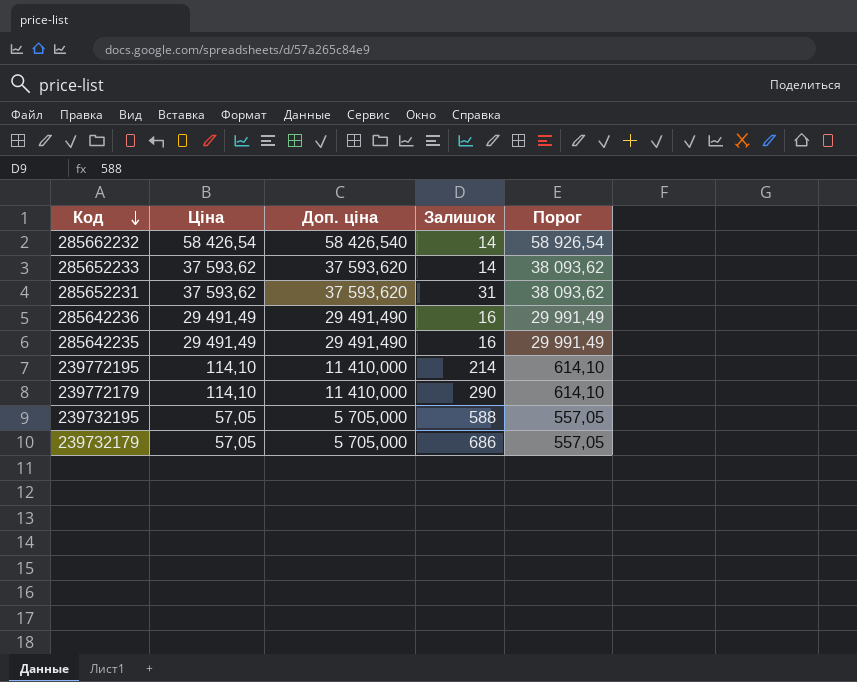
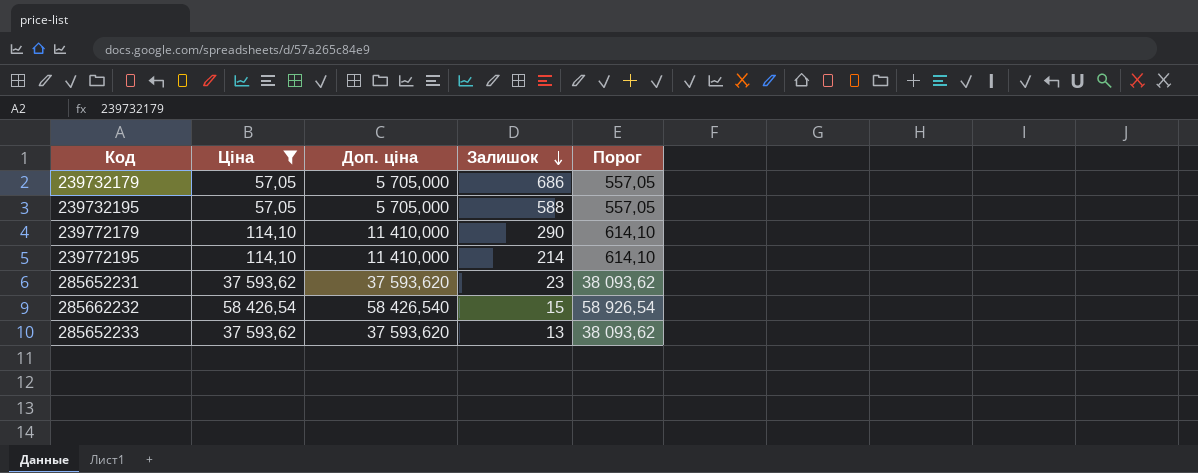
filter: none -> Ціна != 29 491,49
row order: Код descending -> Залишок descending
285652231 | Залишок: 31 -> 23
285662232 | Залишок: 14 -> 15
285652233 | Залишок: 14 -> 13

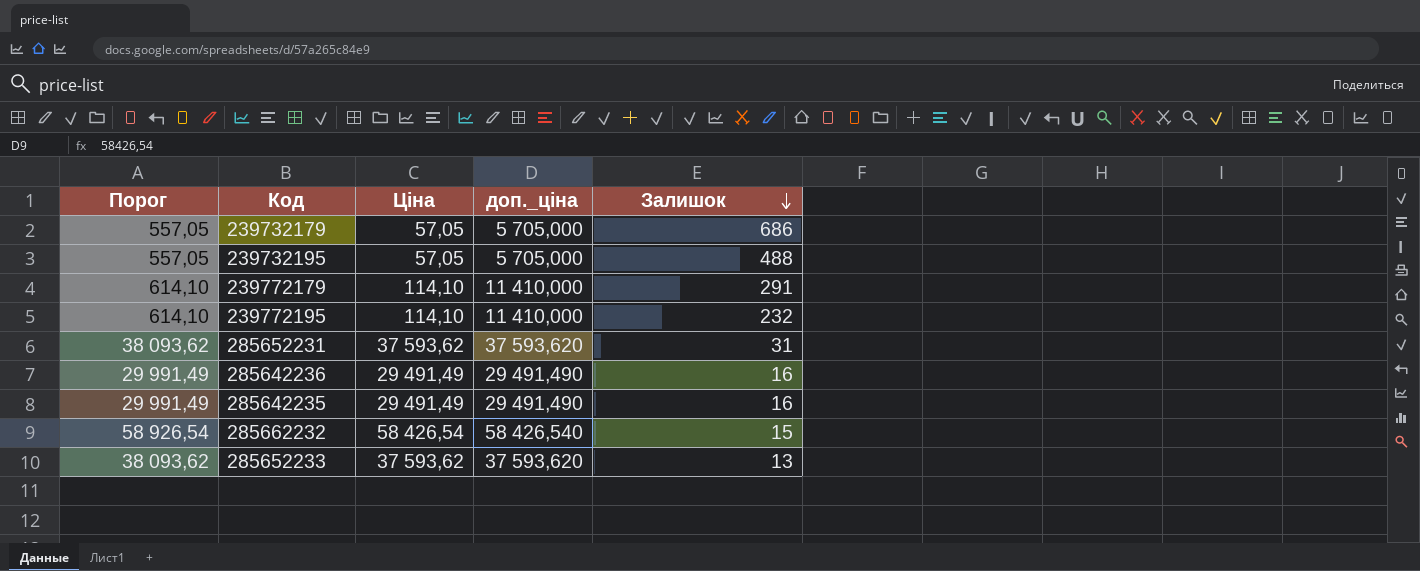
filter: Ціна != 29 491,49 -> none
column Порог | position: 5 -> 1
column name: Доп. ціна -> доп._ціна
239732195 | Залишок: 588 -> 488
239772179 | Залишок: 290 -> 291
239772195 | Залишок: 214 -> 232
285652231 | Залишок: 23 -> 31

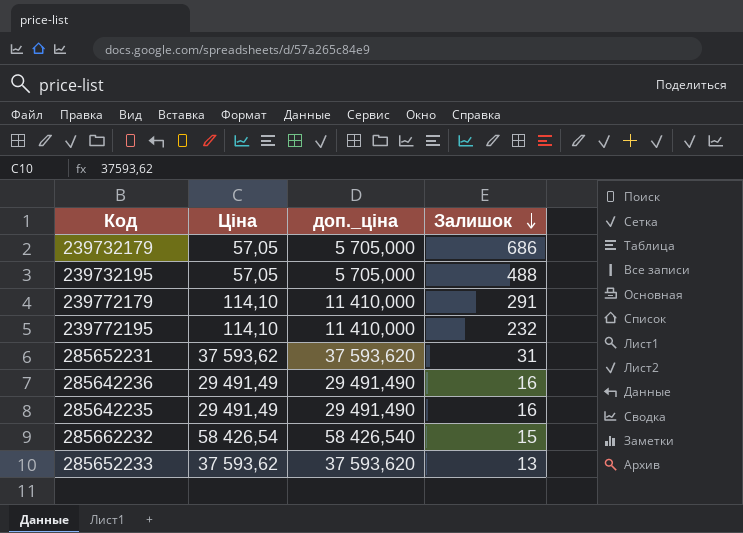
column Порог | formula: [Ціна] + 500 -> none

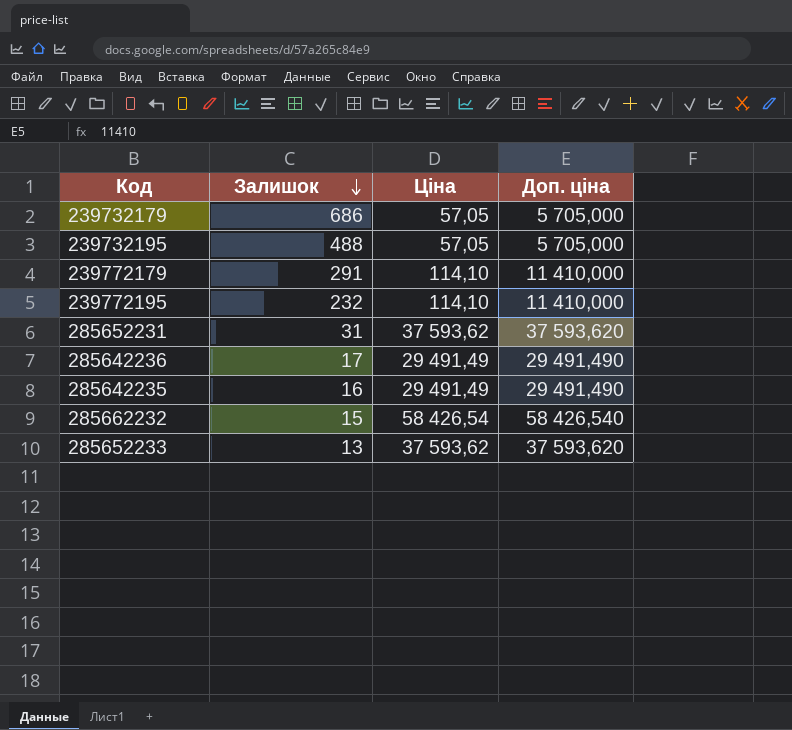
column Залишок | position: 4 -> 2
column name: доп._ціна -> Доп. ціна
285642236 | Залишок: 16 -> 17

